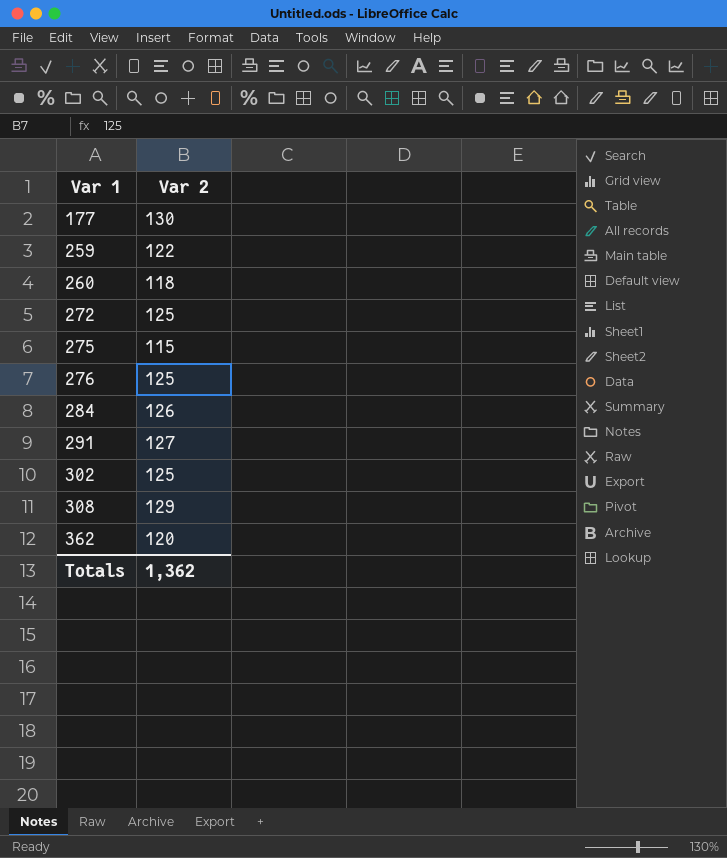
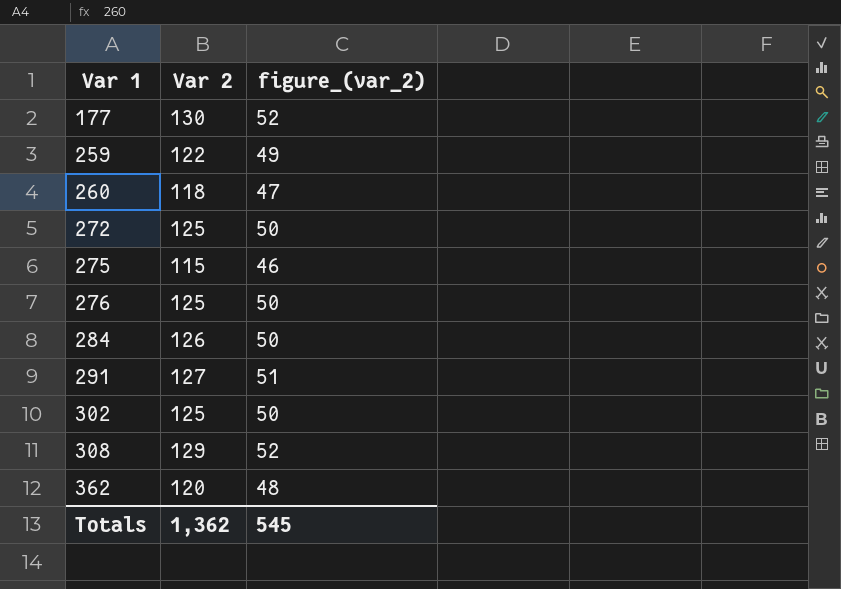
column figure_(var_2) | formula: none -> [Var 2] * 0.4

